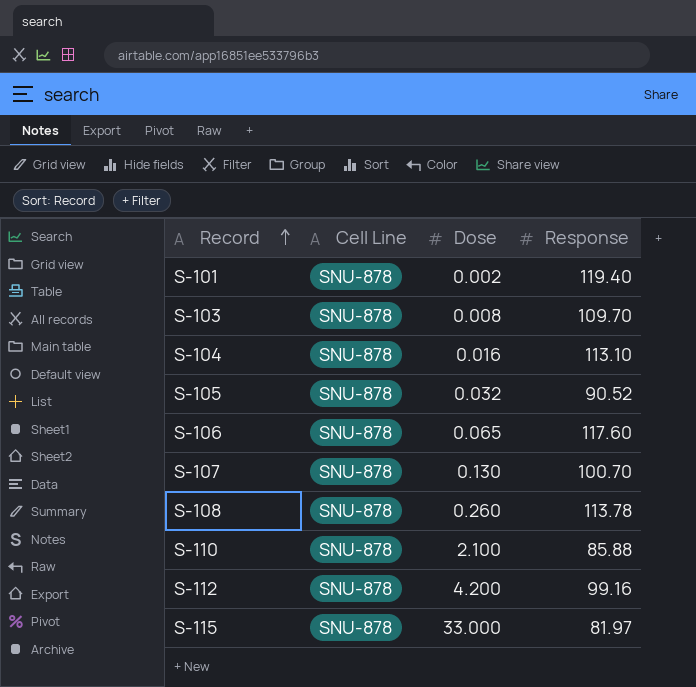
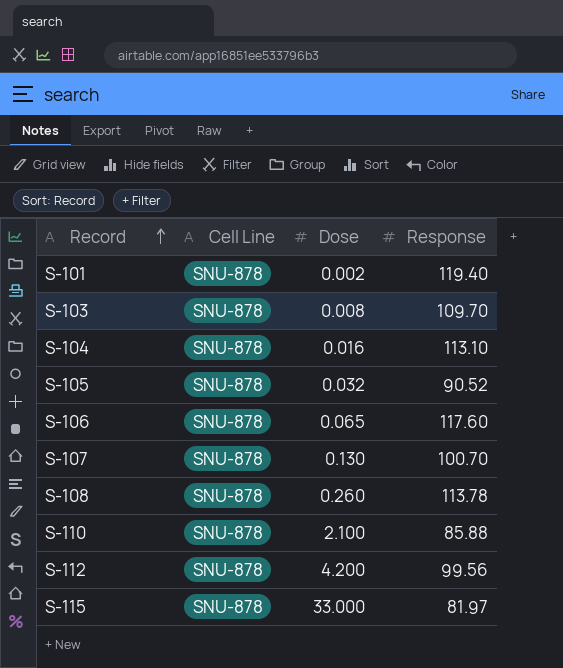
S-112 | Response: 99.16 -> 99.56

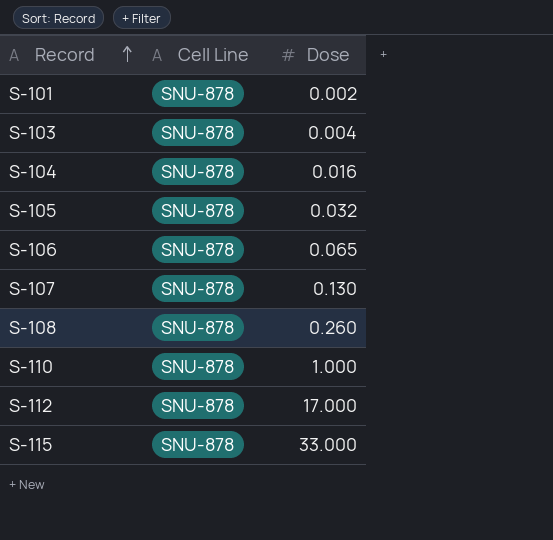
column Response | position: 4 -> none
S-103 | Dose: 0.008 -> 0.004
S-110 | Dose: 2.100 -> 1.000
S-112 | Dose: 4.200 -> 17.000

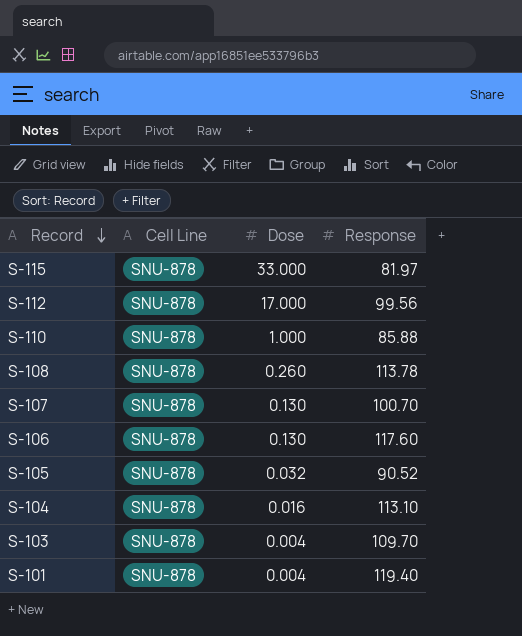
row order: Record ascending -> Record descending
column Response | position: none -> 4
S-106 | Dose: 0.065 -> 0.130
S-101 | Dose: 0.002 -> 0.004

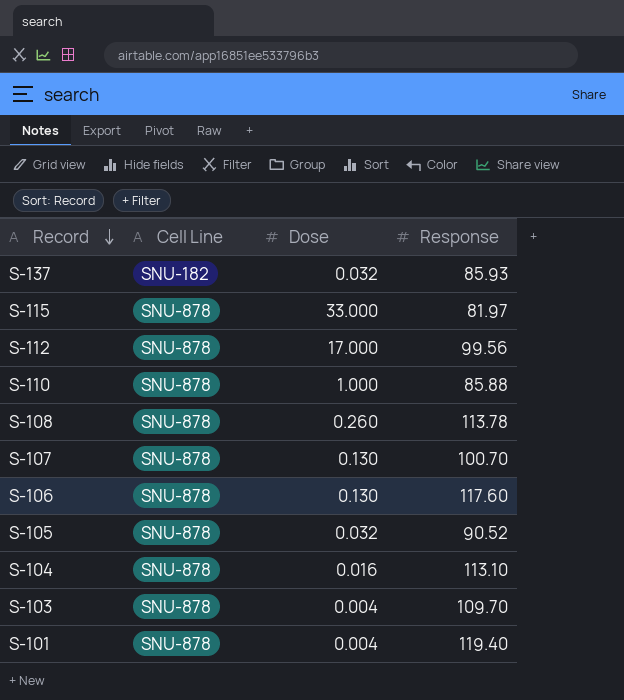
row S-137: none -> SNU-182 | 0.032 | 85.93

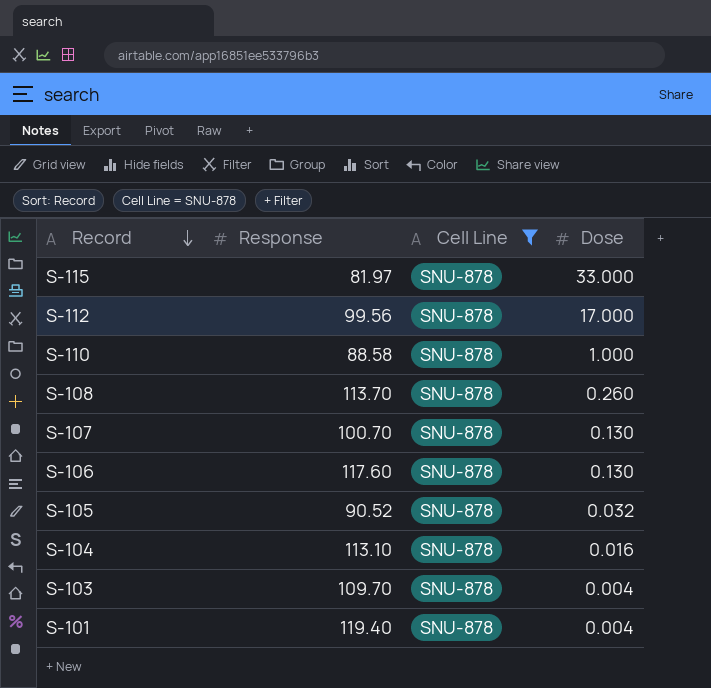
filter: none -> Cell Line = SNU-878
column Response | position: 4 -> 2
S-110 | Response: 85.88 -> 88.58
S-108 | Response: 113.78 -> 113.70

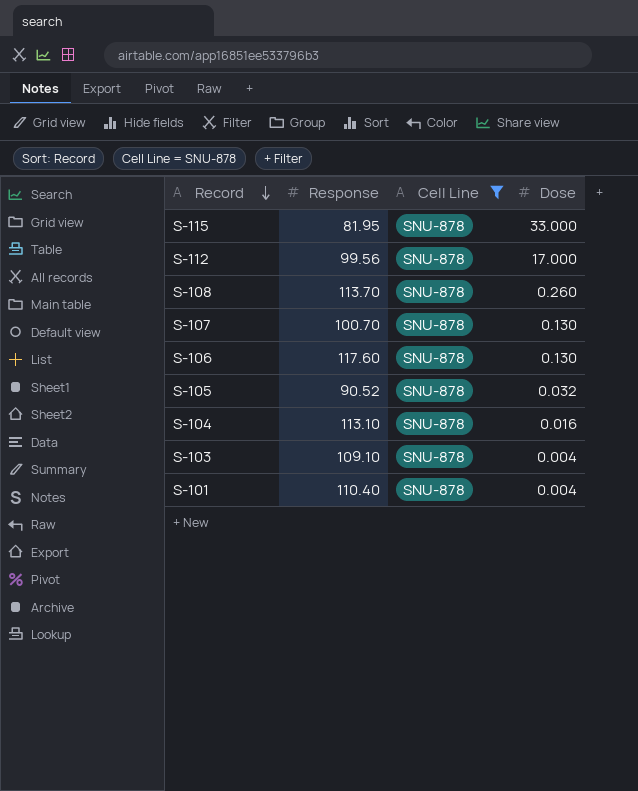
row S-110: 88.58 | SNU-878 | 1.000 -> none
S-115 | Response: 81.97 -> 81.95
S-103 | Response: 109.70 -> 109.10
S-101 | Response: 119.40 -> 110.40

